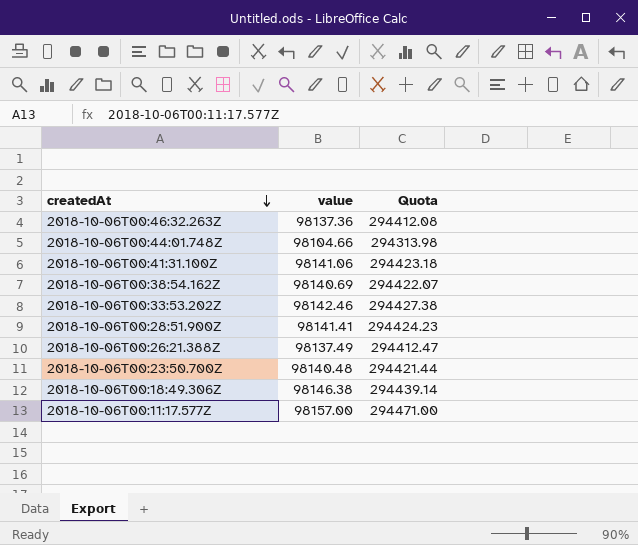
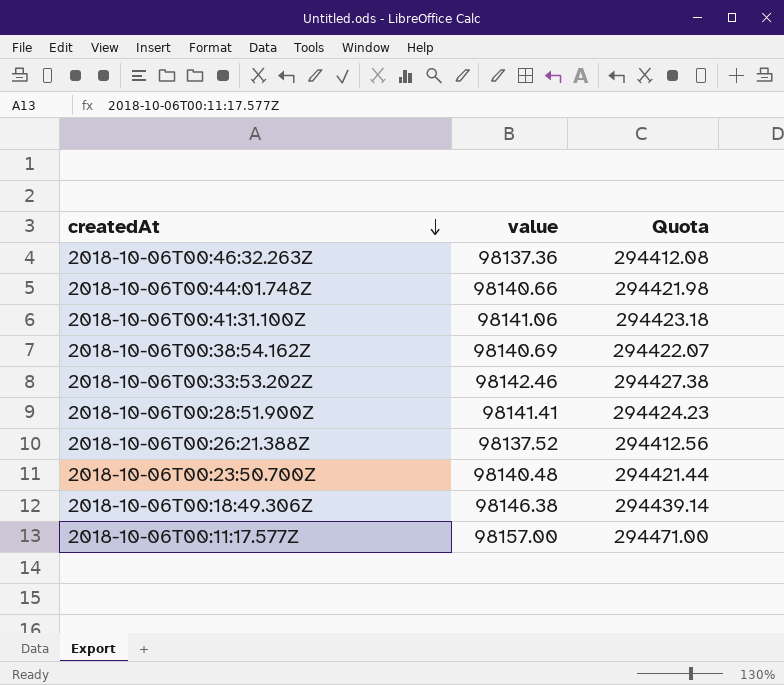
2018-10-06T00:44:01.748Z | value: 98104.66 -> 98140.66
2018-10-06T00:44:01.748Z | Quota: 294313.98 -> 294421.98
2018-10-06T00:26:21.388Z | value: 98137.49 -> 98137.52
2018-10-06T00:26:21.388Z | Quota: 294412.47 -> 294412.56

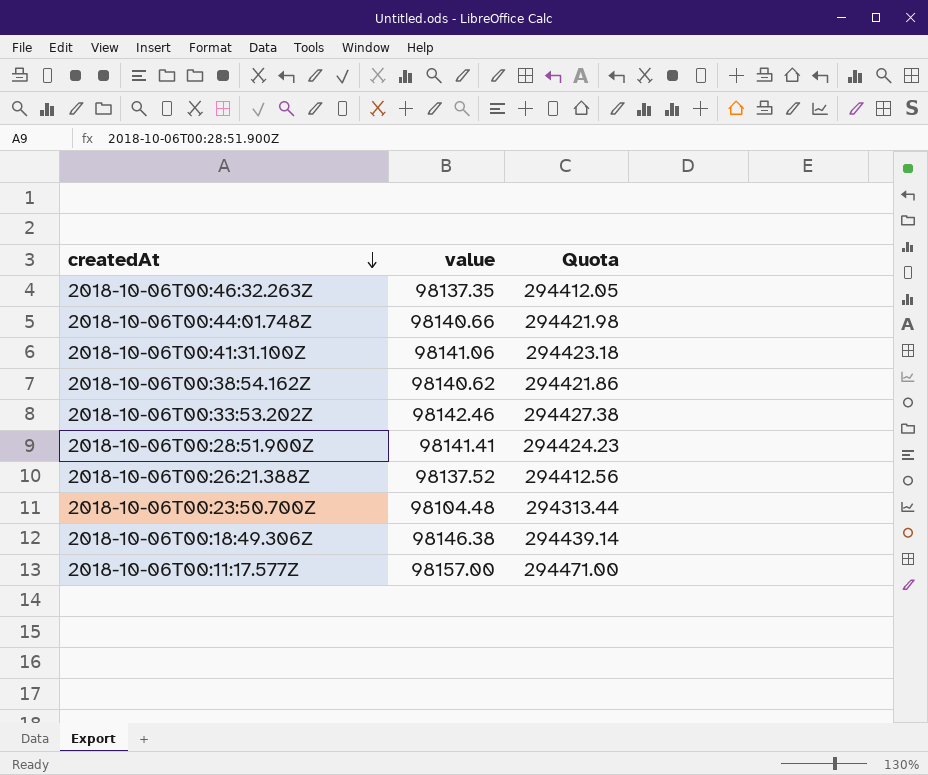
2018-10-06T00:46:32.263Z | value: 98137.36 -> 98137.35
2018-10-06T00:46:32.263Z | Quota: 294412.08 -> 294412.05
2018-10-06T00:38:54.162Z | value: 98140.69 -> 98140.62
2018-10-06T00:38:54.162Z | Quota: 294422.07 -> 294421.86
2018-10-06T00:23:50.700Z | value: 98140.48 -> 98104.48
2018-10-06T00:23:50.700Z | Quota: 294421.44 -> 294313.44

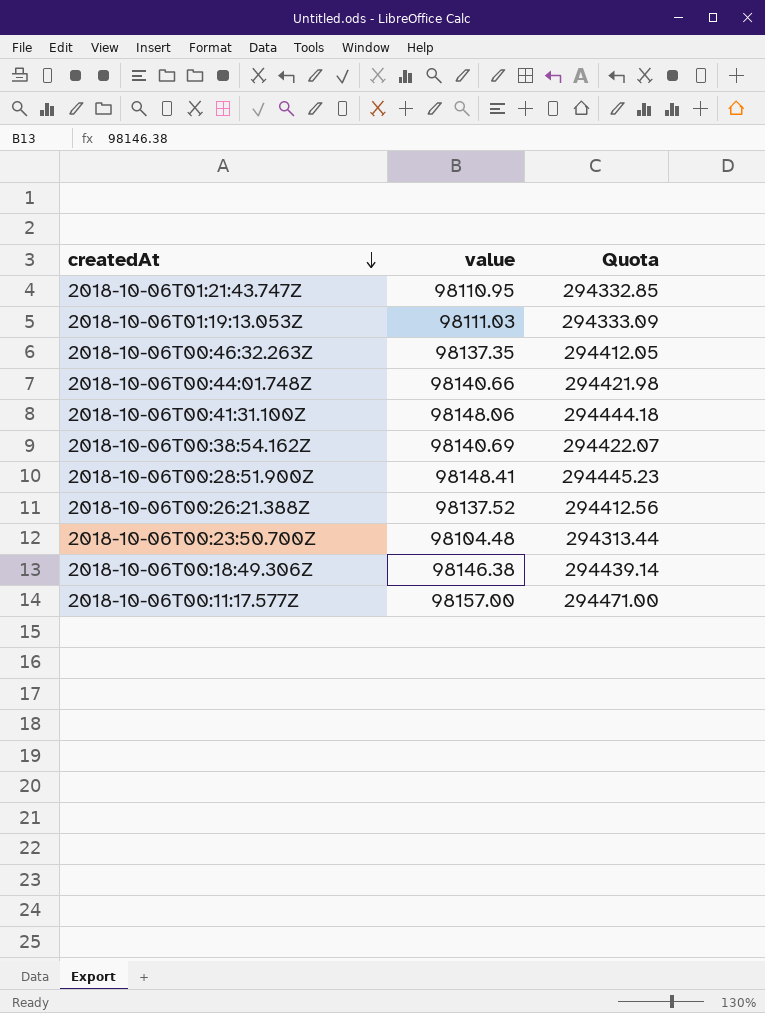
row 2018-10-06T00:33:53.202Z: 98142.46 | 294427.38 -> none
row 2018-10-06T01:21:43.747Z: none -> 98110.95 | 294332.85
row 2018-10-06T01:19:13.053Z: none -> 98111.03 | 294333.09
2018-10-06T00:41:31.100Z | value: 98141.06 -> 98148.06
2018-10-06T00:41:31.100Z | Quota: 294423.18 -> 294444.18
2018-10-06T00:38:54.162Z | value: 98140.62 -> 98140.69
2018-10-06T00:38:54.162Z | Quota: 294421.86 -> 294422.07
2018-10-06T00:28:51.900Z | value: 98141.41 -> 98148.41
2018-10-06T00:28:51.900Z | Quota: 294424.23 -> 294445.23

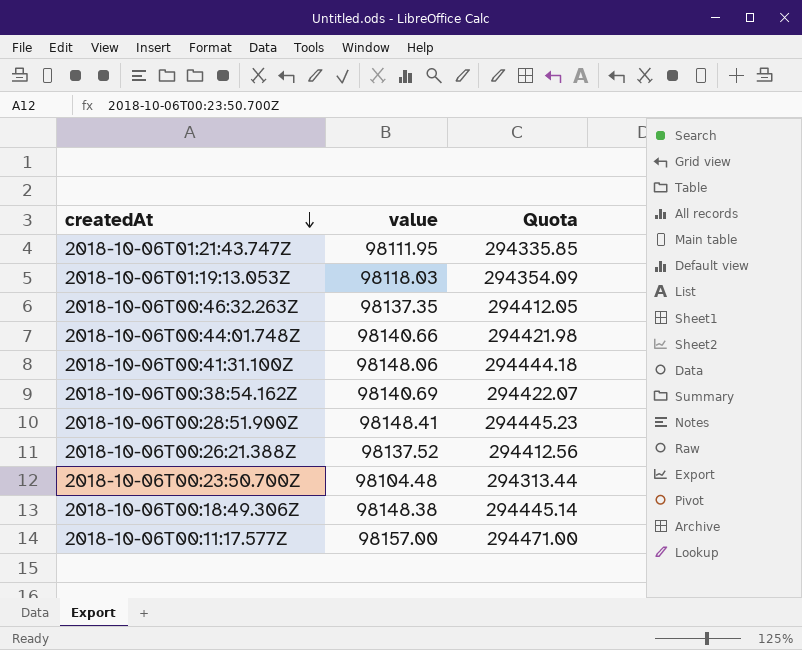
2018-10-06T01:21:43.747Z | value: 98110.95 -> 98111.95
2018-10-06T01:21:43.747Z | Quota: 294332.85 -> 294335.85
2018-10-06T01:19:13.053Z | value: 98111.03 -> 98118.03
2018-10-06T01:19:13.053Z | Quota: 294333.09 -> 294354.09
2018-10-06T00:18:49.306Z | value: 98146.38 -> 98148.38
2018-10-06T00:18:49.306Z | Quota: 294439.14 -> 294445.14

